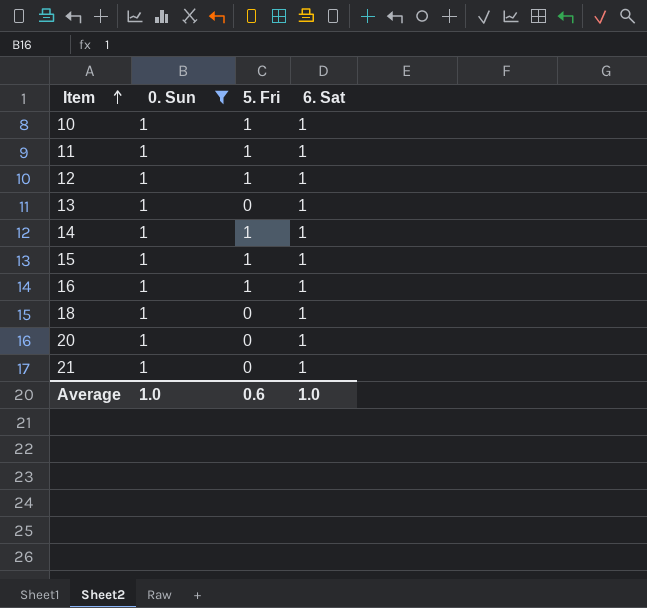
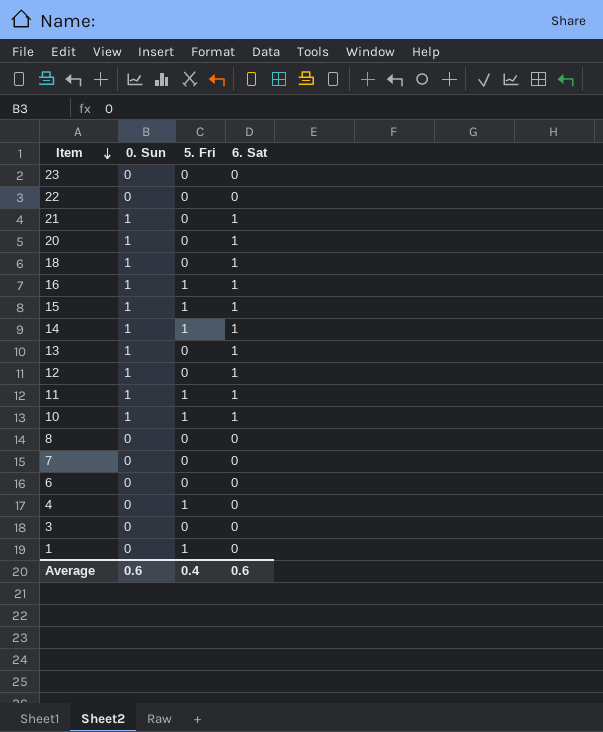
filter: 0. Sun = 1 -> none
row order: Item ascending -> Item descending
12 | 5. Fri: 1 -> 0
Average | 0. Sun: 1.0 -> 0.6
Average | 5. Fri: 0.6 -> 0.4
Average | 6. Sat: 1.0 -> 0.6

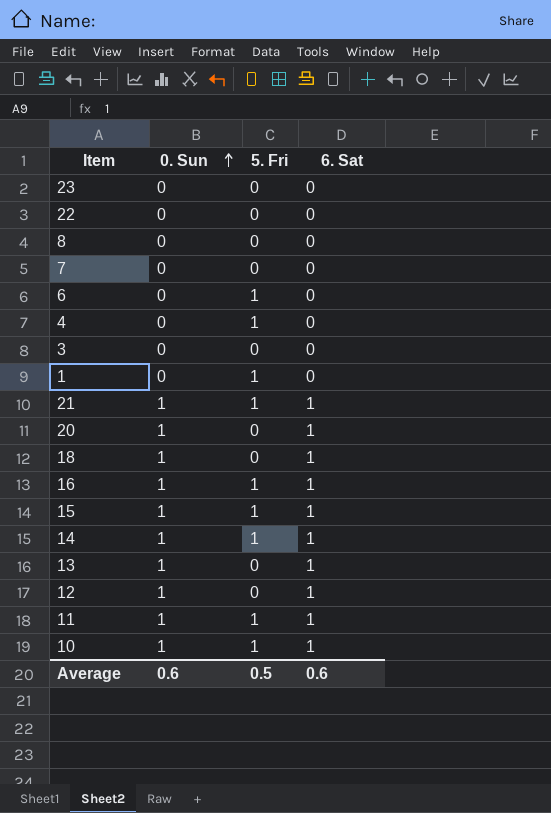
row order: Item descending -> 0. Sun ascending
6 | 5. Fri: 0 -> 1
21 | 5. Fri: 0 -> 1
Average | 5. Fri: 0.4 -> 0.5

